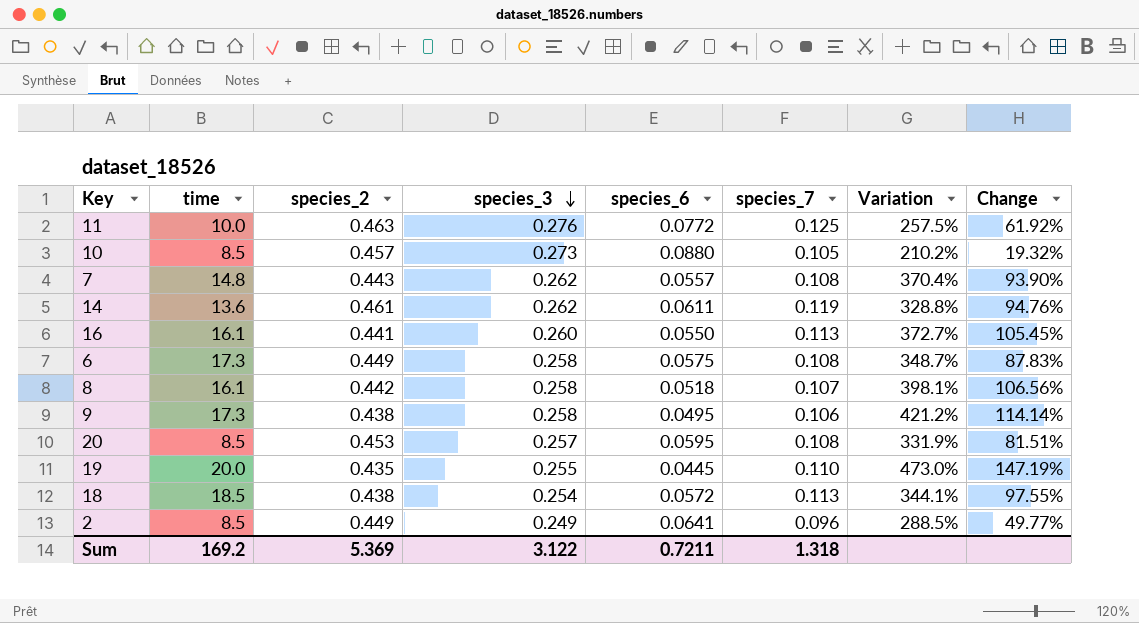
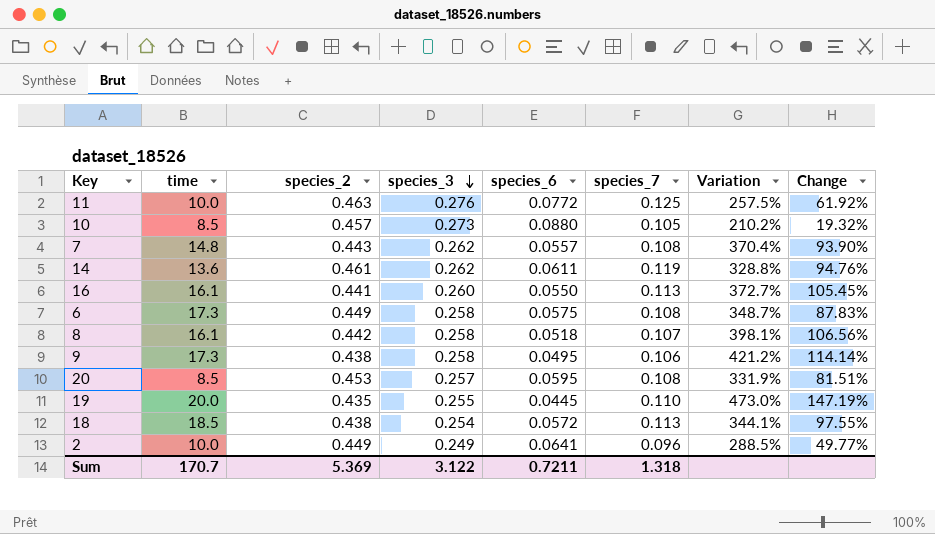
2 | time: 8.5 -> 10.0
Sum | time: 169.2 -> 170.7

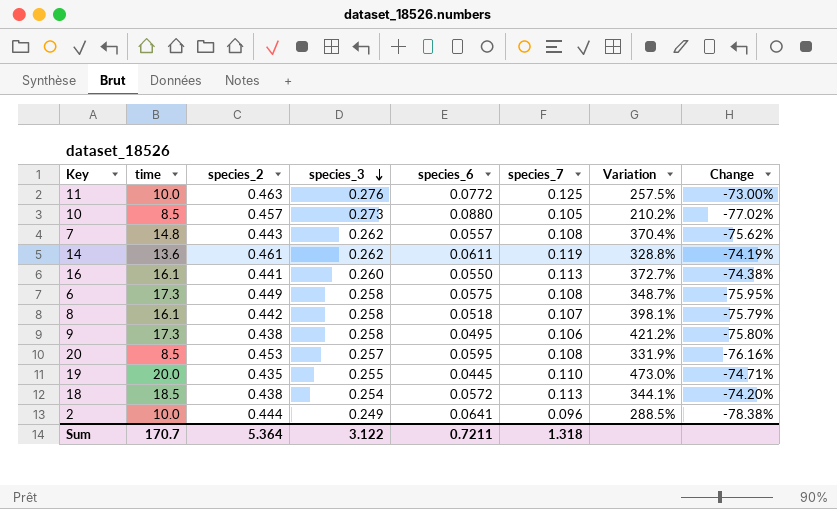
column Change | formula: ([species_7] - [species_6]) / [species_6] -> ([species_7] - [species_2]) / [species_2]
2 | species_2: 0.449 -> 0.444
Sum | species_2: 5.369 -> 5.364

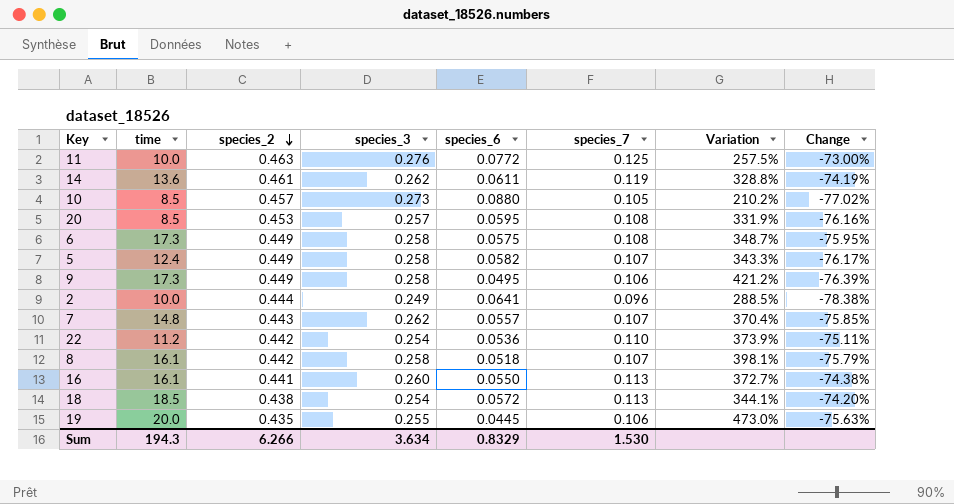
row order: species_3 descending -> species_2 descending
row 5: none -> 12.4 | 0.449 | 0.258 | 0.0582 | 0.107 | 343.3% | -76.17%
9 | species_2: 0.438 -> 0.449
9 | Change: -75.80% -> -76.39%
7 | species_7: 0.108 -> 0.107
7 | Change: -75.62% -> -75.85%
row 22: none -> 11.2 | 0.442 | 0.254 | 0.0536 | 0.110 | 373.9% | -75.11%
19 | species_7: 0.110 -> 0.106
19 | Change: -74.71% -> -75.63%
Sum | time: 170.7 -> 194.3
Sum | species_2: 5.364 -> 6.266
Sum | species_3: 3.122 -> 3.634
Sum | species_6: 0.7211 -> 0.8329
Sum | species_7: 1.318 -> 1.530

